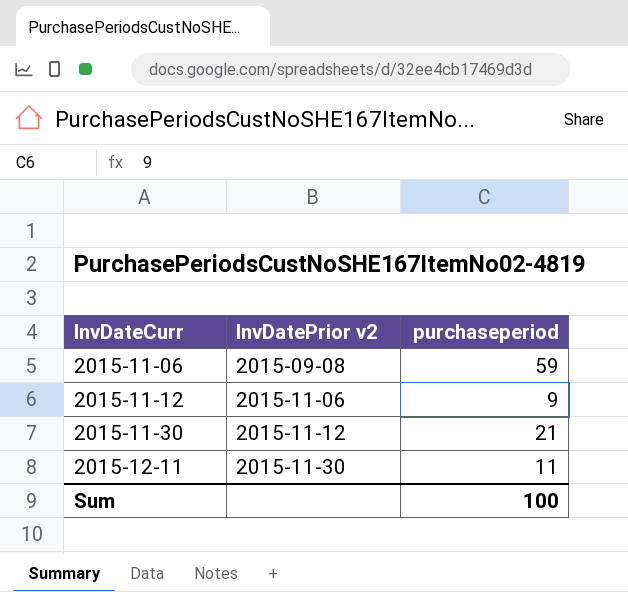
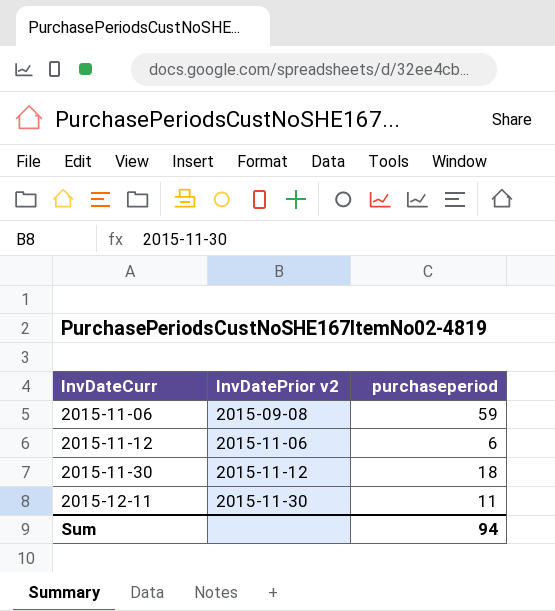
2015-11-12 | purchaseperiod: 9 -> 6
2015-11-30 | purchaseperiod: 21 -> 18
Sum | purchaseperiod: 100 -> 94

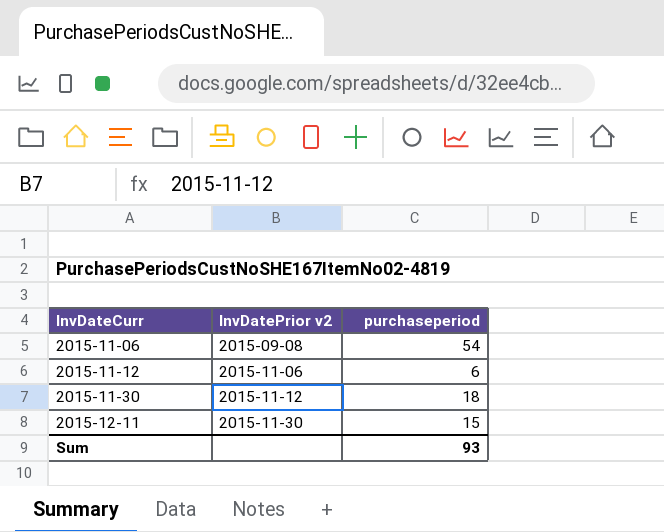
2015-11-06 | purchaseperiod: 59 -> 54
2015-12-11 | purchaseperiod: 11 -> 15
Sum | purchaseperiod: 94 -> 93

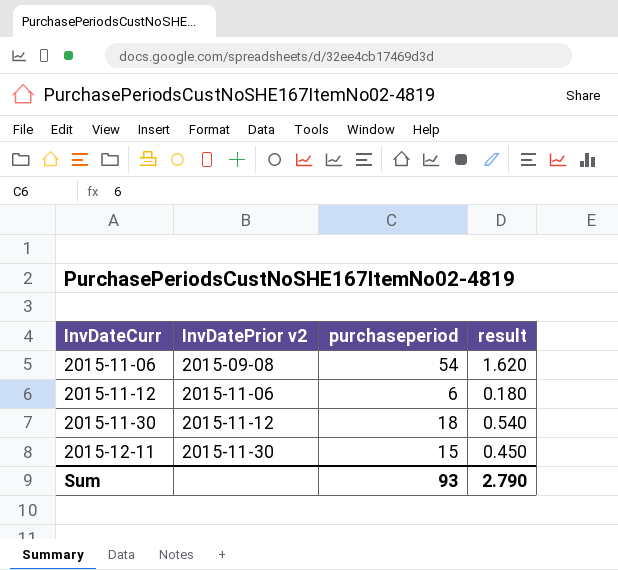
column result | formula: none -> [purchaseperiod] * 0.03

